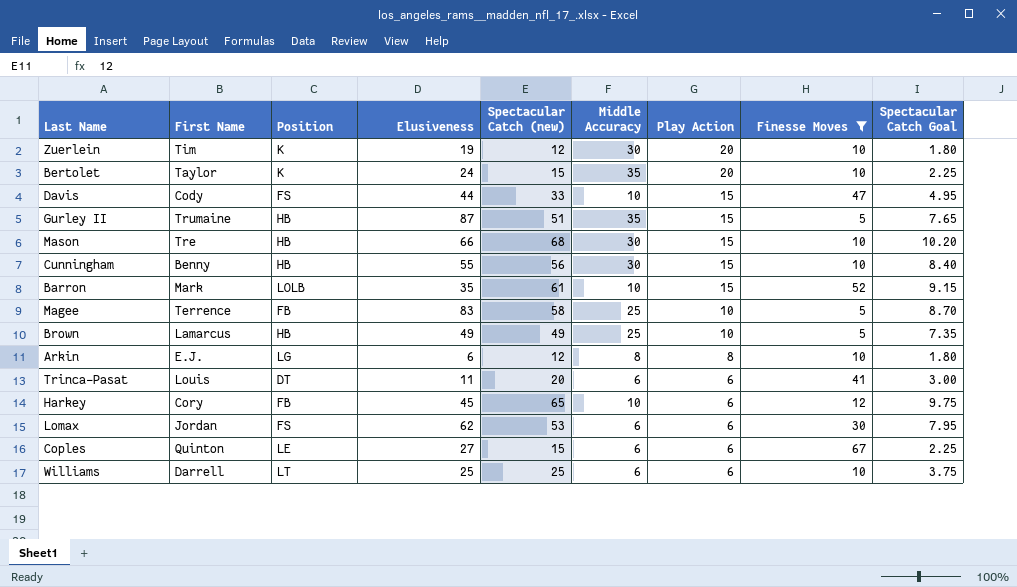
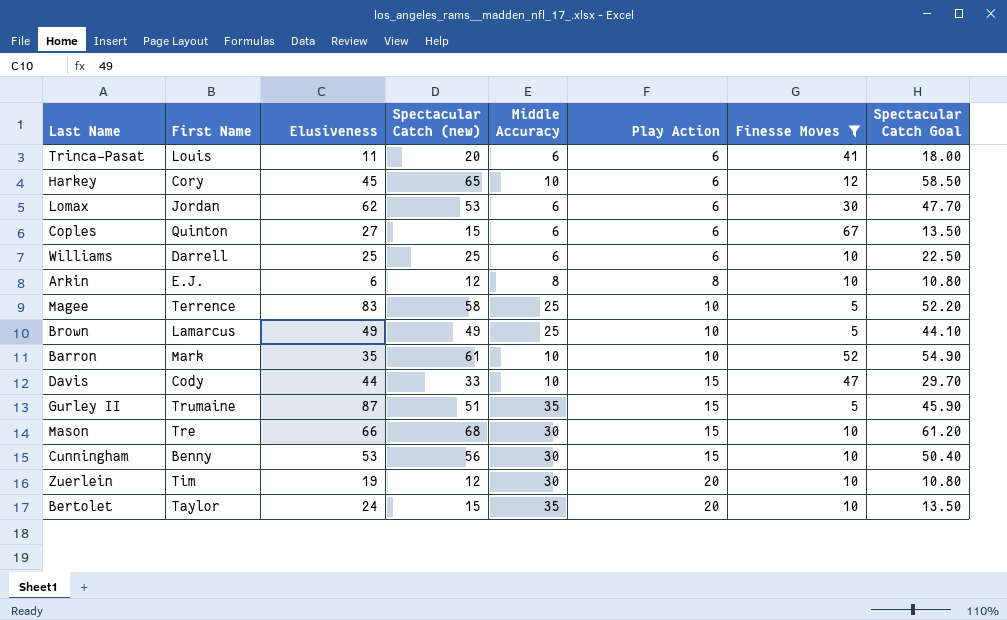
row order: Play Action descending -> Play Action ascending
column Position | position: 3 -> none
column Spectacular Catch Goal | formula: [Spectacular Catch (new)] * 0.15 -> [Spectacular Catch (new)] * 0.9
Barron | Play Action: 15 -> 10
Cunningham | Elusiveness: 55 -> 53

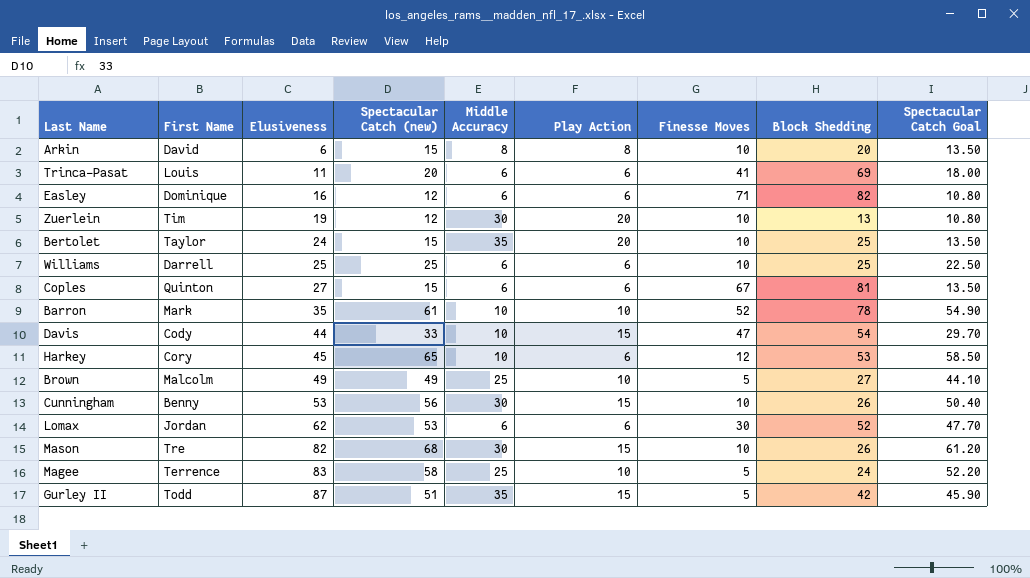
filter: Finesse Moves != 71 -> none
row order: Play Action ascending -> Elusiveness ascending
column Block Shedding | position: none -> 8
Arkin | First Name: E.J. -> David
Arkin | Spectacular Catch (new): 12 -> 15
Arkin | Spectacular Catch Goal: 10.80 -> 13.50
Brown | First Name: Lamarcus -> Malcolm
Mason | Elusiveness: 66 -> 82
Gurley II | First Name: Trumaine -> Todd

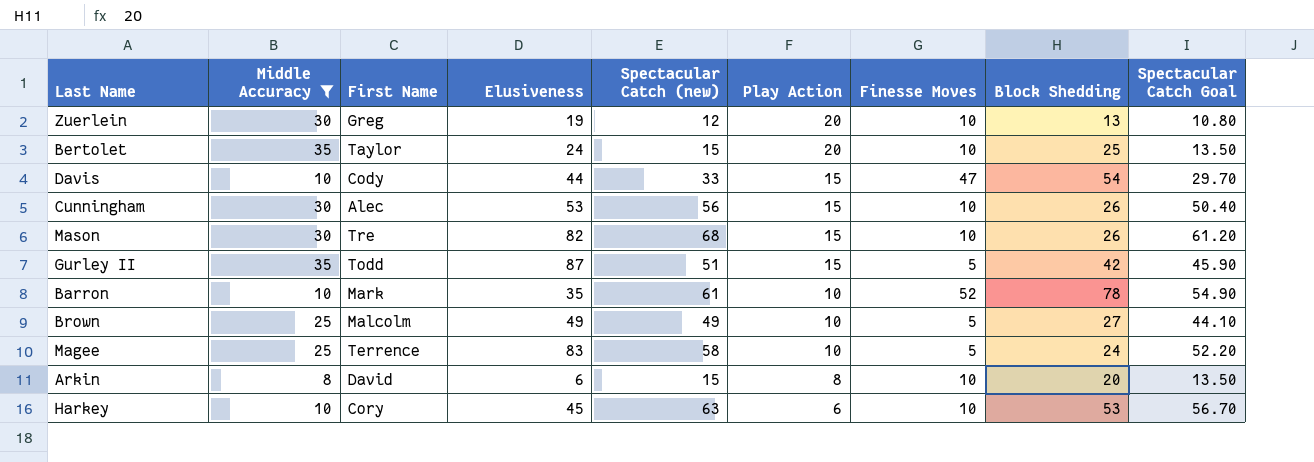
filter: none -> Middle Accuracy != 6
row order: Elusiveness ascending -> Play Action descending
column Middle Accuracy | position: 5 -> 2
Zuerlein | First Name: Tim -> Greg
Cunningham | First Name: Benny -> Alec
Harkey | Spectacular Catch (new): 65 -> 63
Harkey | Finesse Moves: 12 -> 10
Harkey | Spectacular Catch Goal: 58.50 -> 56.70

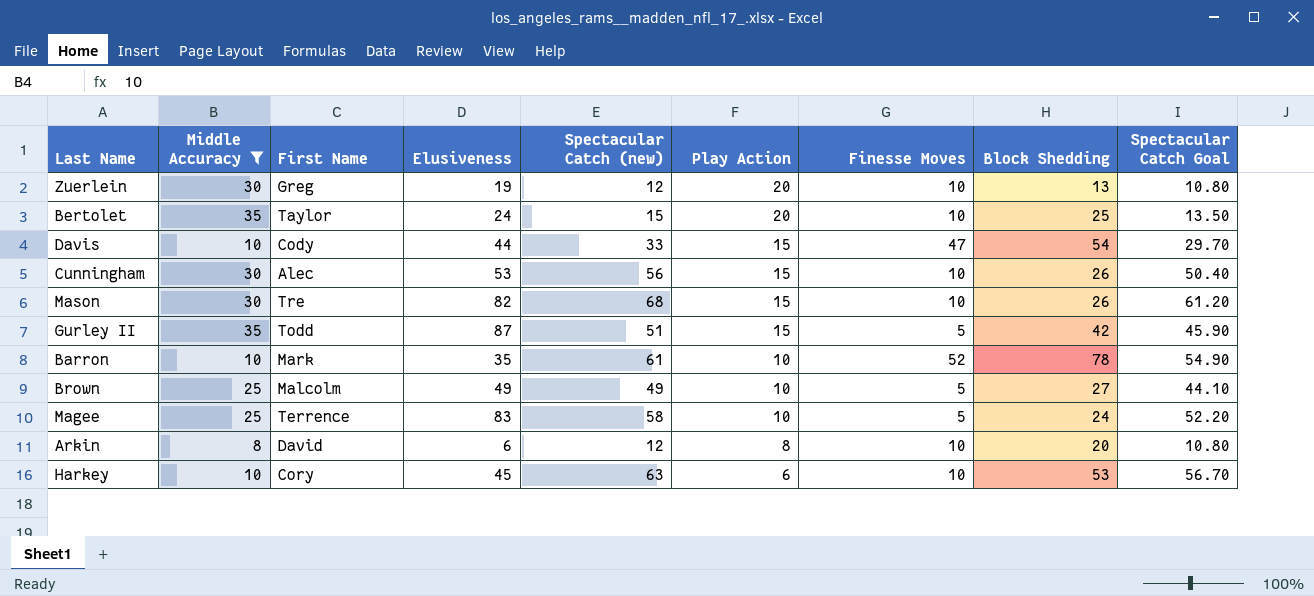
Arkin | Spectacular Catch (new): 15 -> 12
Arkin | Spectacular Catch Goal: 13.50 -> 10.80

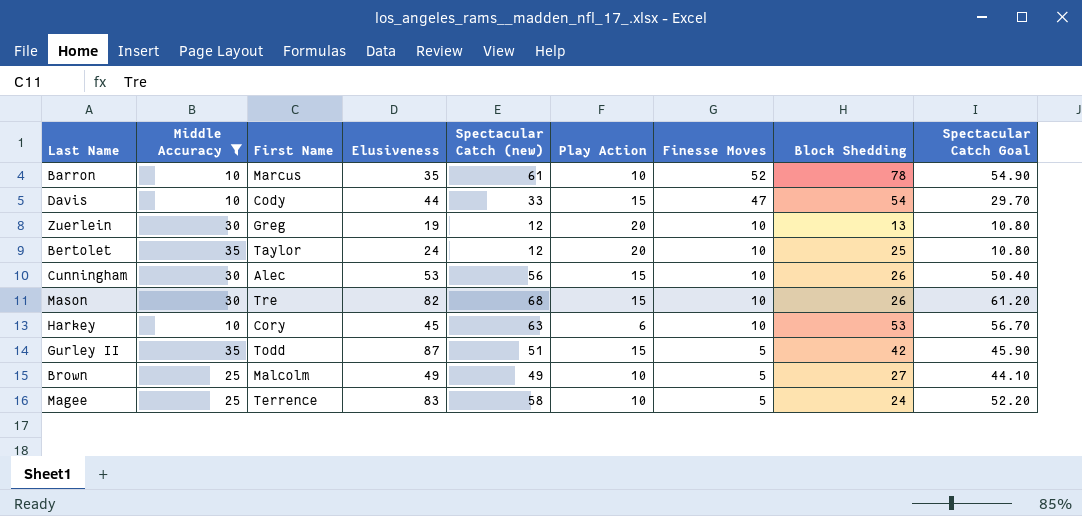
row order: Play Action descending -> Finesse Moves descending
row Arkin: 8 | David | 6 | 12 | 8 | 10 | 20 | 10.80 -> none
Barron | First Name: Mark -> Marcus
Bertolet | Spectacular Catch (new): 15 -> 12
Bertolet | Spectacular Catch Goal: 13.50 -> 10.80

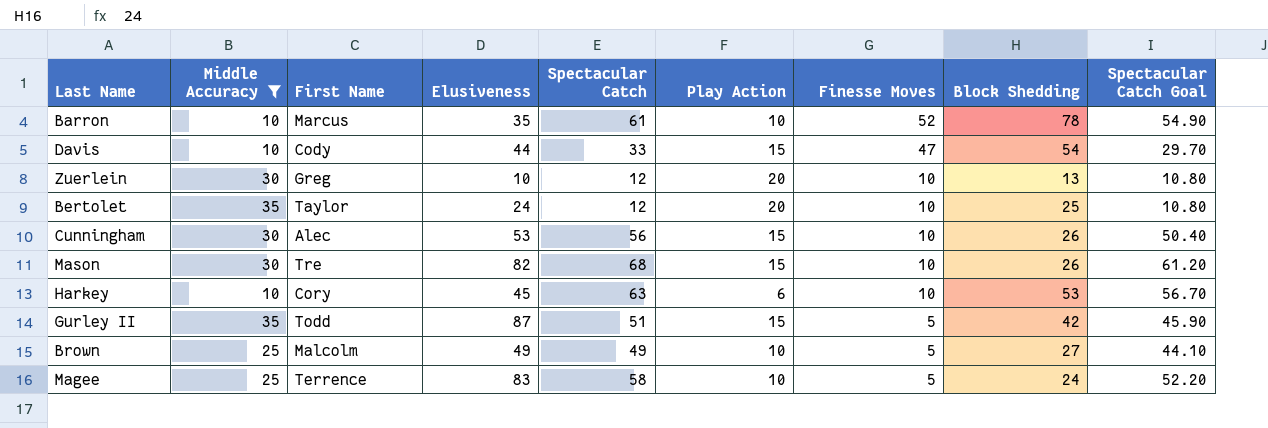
column name: Spectacular Catch (new) -> Spectacular Catch
Zuerlein | Elusiveness: 19 -> 10

